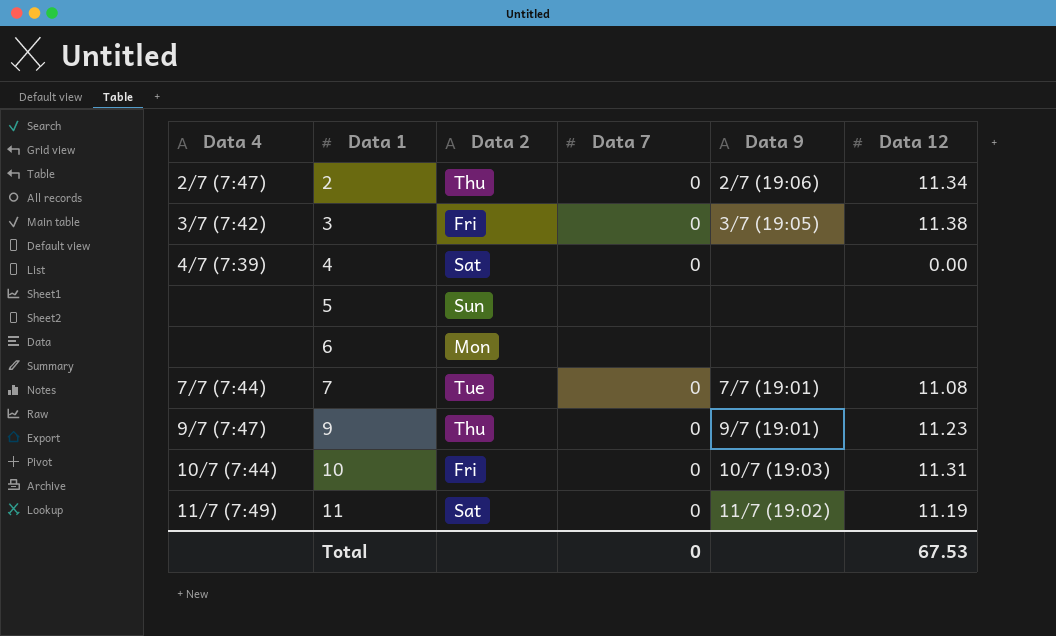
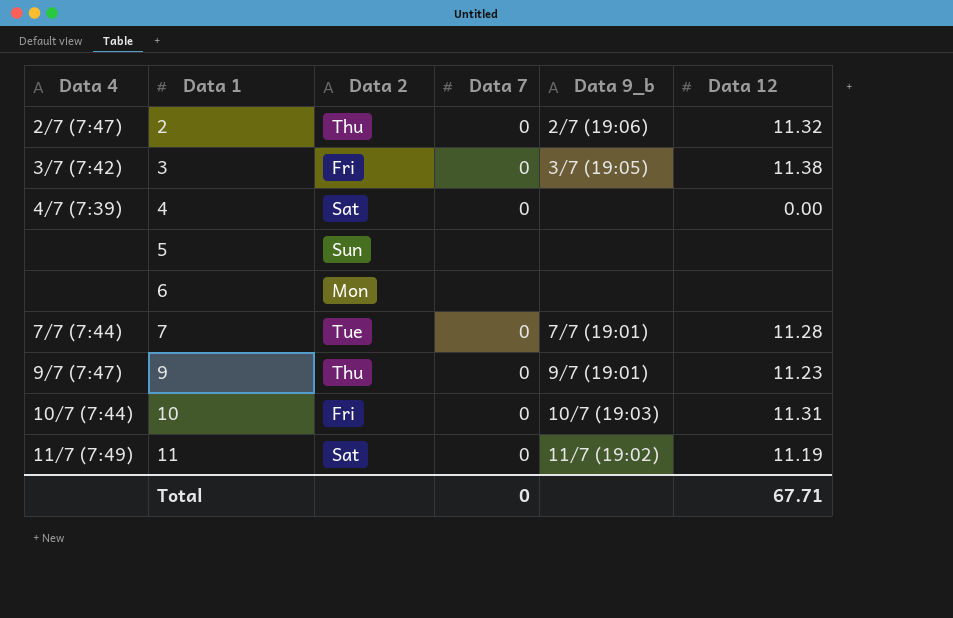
column name: Data 9 -> Data 9_b
2 | Data 12: 11.34 -> 11.32
7 | Data 12: 11.08 -> 11.28
Total | Data 12: 67.53 -> 67.71

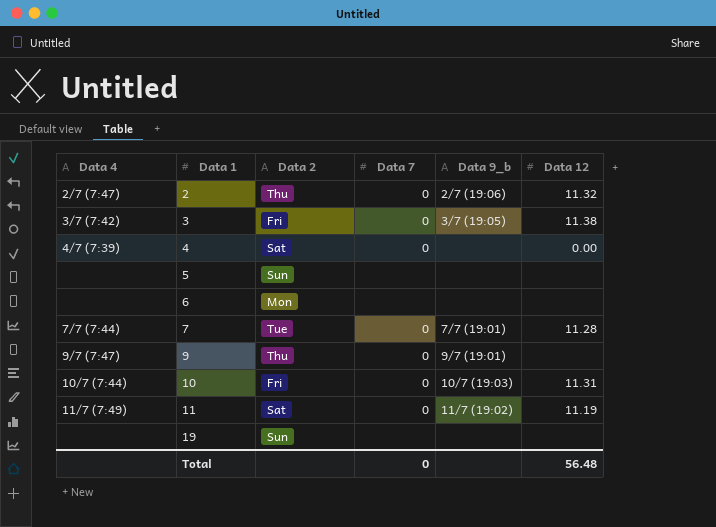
9 | Data 12: 11.23 -> none
row 19: none -> none | Sun | none | none | none
Total | Data 12: 67.71 -> 56.48

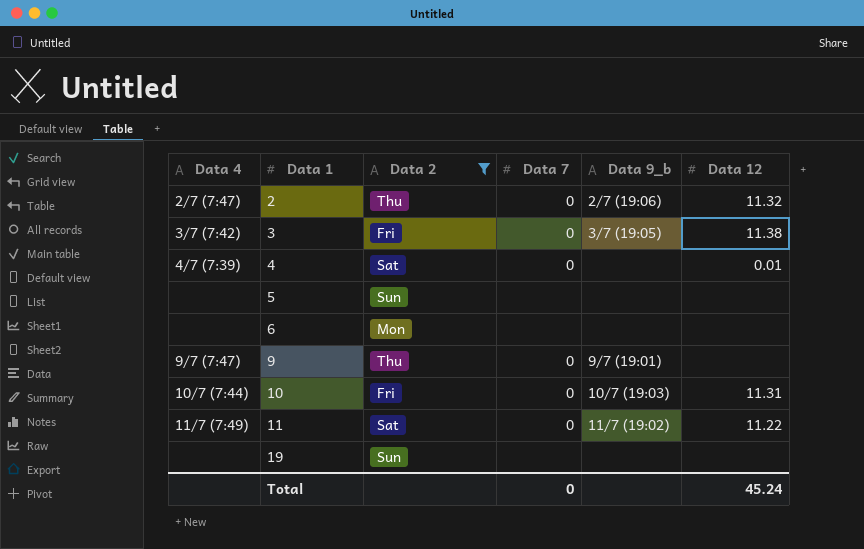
filter: none -> Data 2 != Tue
4 | Data 12: 0.00 -> 0.01
11 | Data 12: 11.19 -> 11.22
Total | Data 12: 56.48 -> 45.24

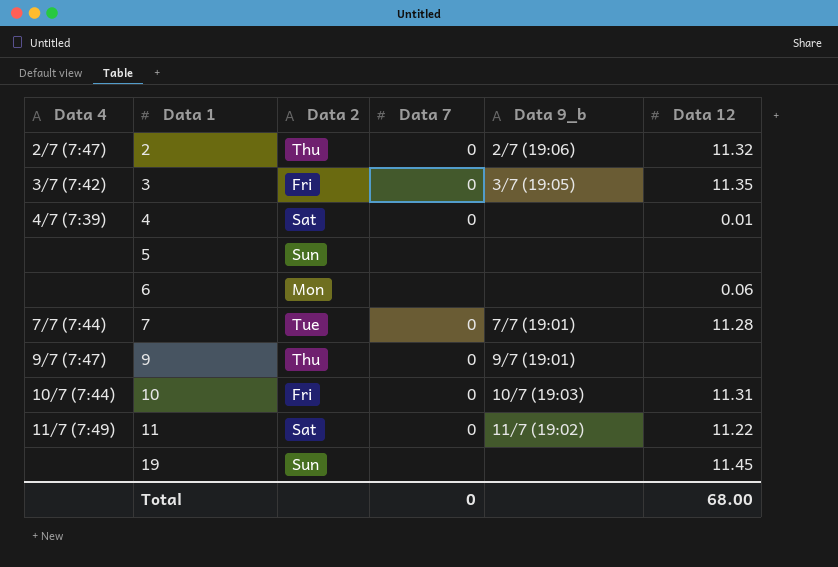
filter: Data 2 != Tue -> none
3 | Data 12: 11.38 -> 11.35
6 | Data 12: none -> 0.06
19 | Data 12: none -> 11.45
Total | Data 12: 45.24 -> 68.00

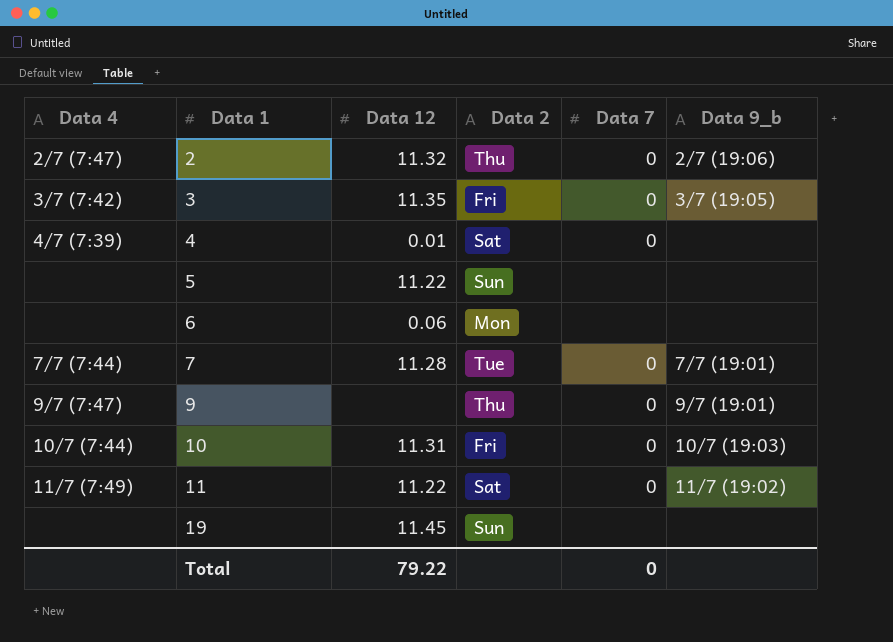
column Data 12 | position: 6 -> 3
5 | Data 12: none -> 11.22
Total | Data 12: 68.00 -> 79.22

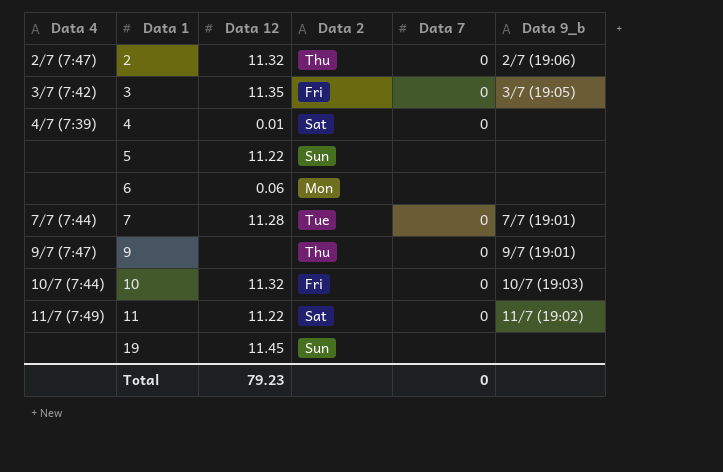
10 | Data 12: 11.31 -> 11.32
Total | Data 12: 79.22 -> 79.23

